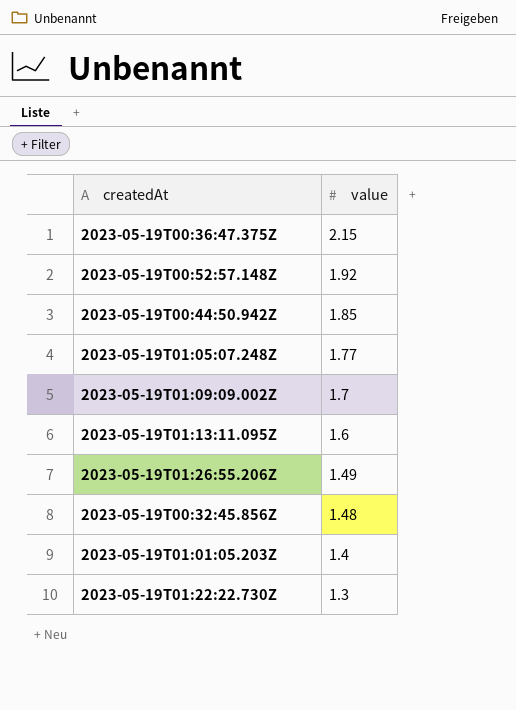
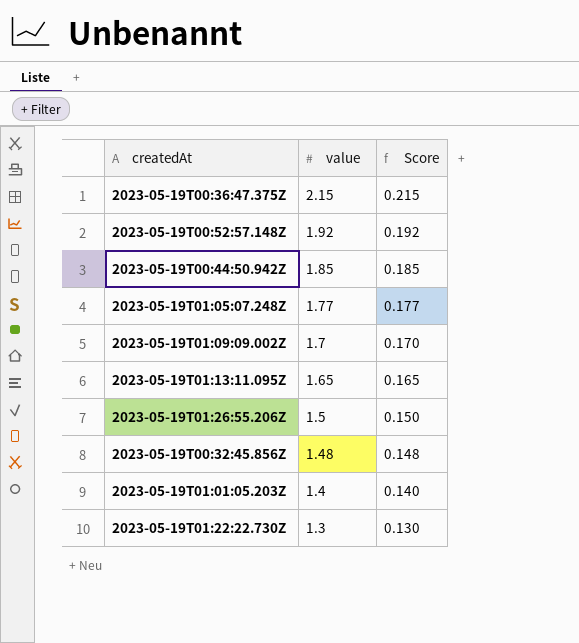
column Score | formula: none -> [value] * 0.1
2023-05-19T01:13:11.095Z | value: 1.6 -> 1.65
2023-05-19T01:26:55.206Z | value: 1.49 -> 1.5

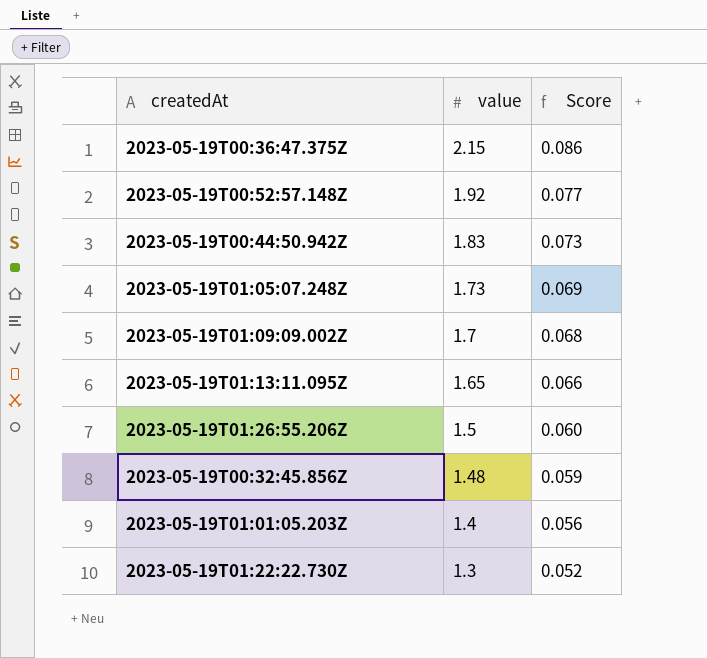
column Score | formula: [value] * 0.1 -> [value] * 0.04
2023-05-19T00:44:50.942Z | value: 1.85 -> 1.83
2023-05-19T01:05:07.248Z | value: 1.77 -> 1.73

